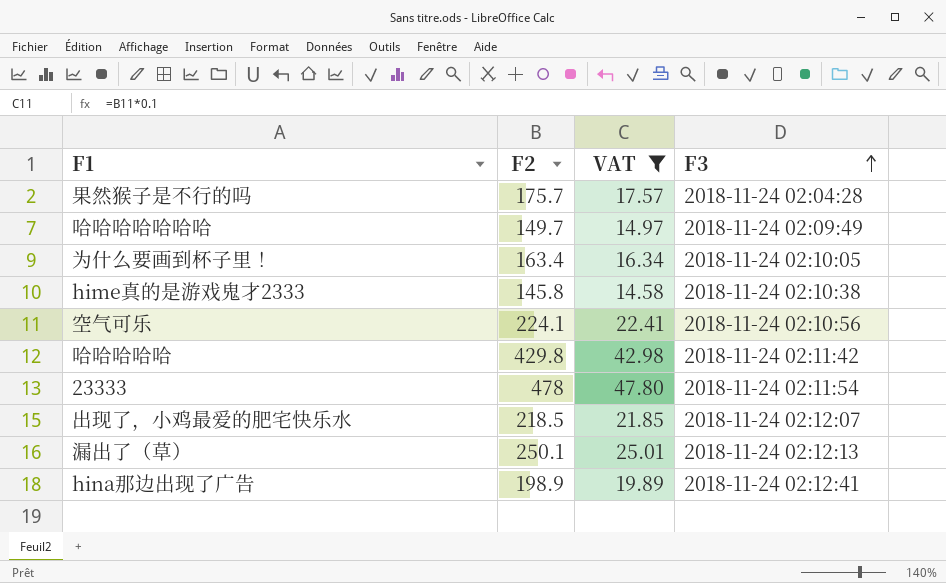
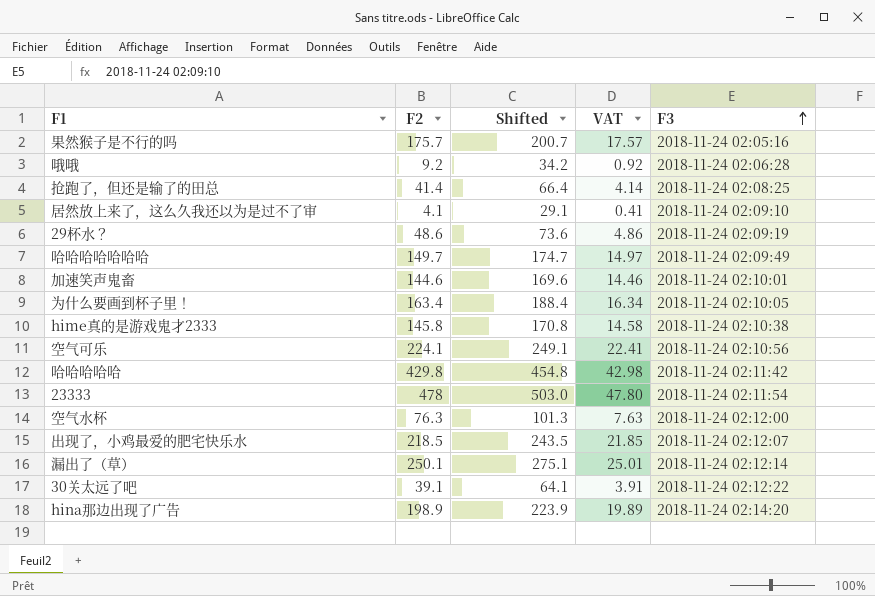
filter: VAT >= 14.58 -> none
column Shifted | formula: none -> [F2] + 25
果然猴子是不行的吗 | F3: 2018-11-24 02:04:28 -> 2018-11-24 02:05:16
漏出了（草） | F3: 2018-11-24 02:12:13 -> 2018-11-24 02:12:14
hina那边出现了广告 | F3: 2018-11-24 02:12:41 -> 2018-11-24 02:14:20

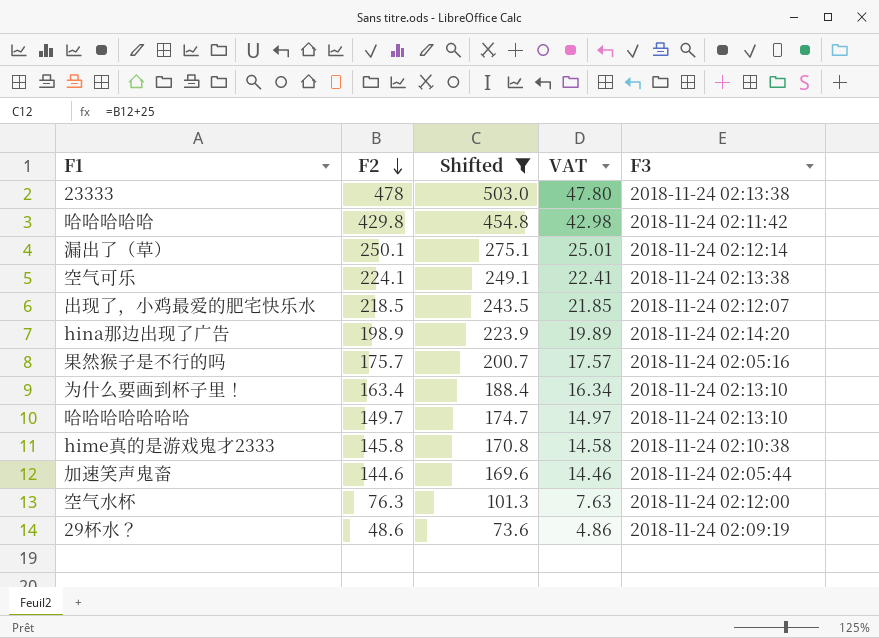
filter: none -> Shifted >= 73.6
row order: F3 ascending -> F2 descending
23333 | F3: 2018-11-24 02:11:54 -> 2018-11-24 02:13:38
空气可乐 | F3: 2018-11-24 02:10:56 -> 2018-11-24 02:13:38
为什么要画到杯子里！ | F3: 2018-11-24 02:10:05 -> 2018-11-24 02:13:10
哈哈哈哈哈哈哈 | F3: 2018-11-24 02:09:49 -> 2018-11-24 02:13:10
加速笑声鬼畜 | F3: 2018-11-24 02:10:01 -> 2018-11-24 02:05:44

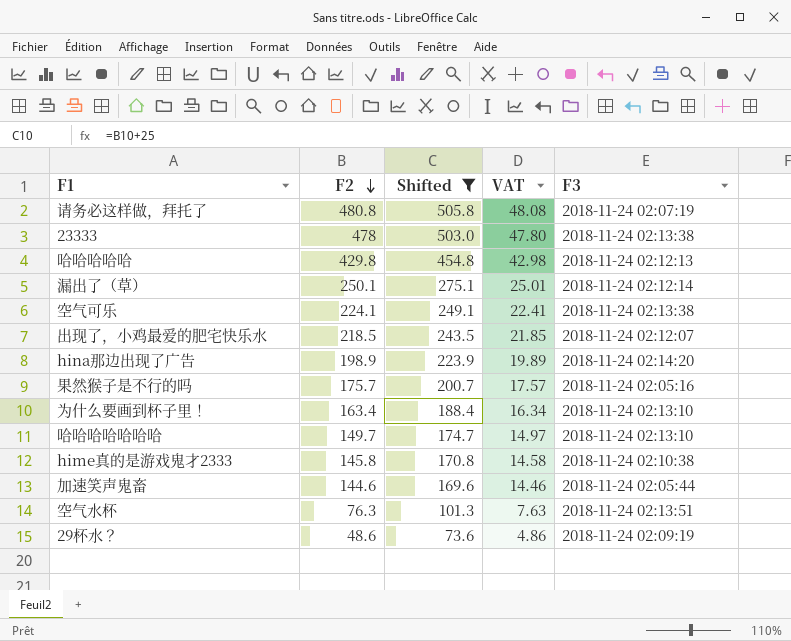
row 请务必这样做，拜托了: none -> 480.8 | 505.8 | 48.08 | 2018-11-24 02:07:19
哈哈哈哈哈 | F3: 2018-11-24 02:11:42 -> 2018-11-24 02:12:13
空气水杯 | F3: 2018-11-24 02:12:00 -> 2018-11-24 02:13:51

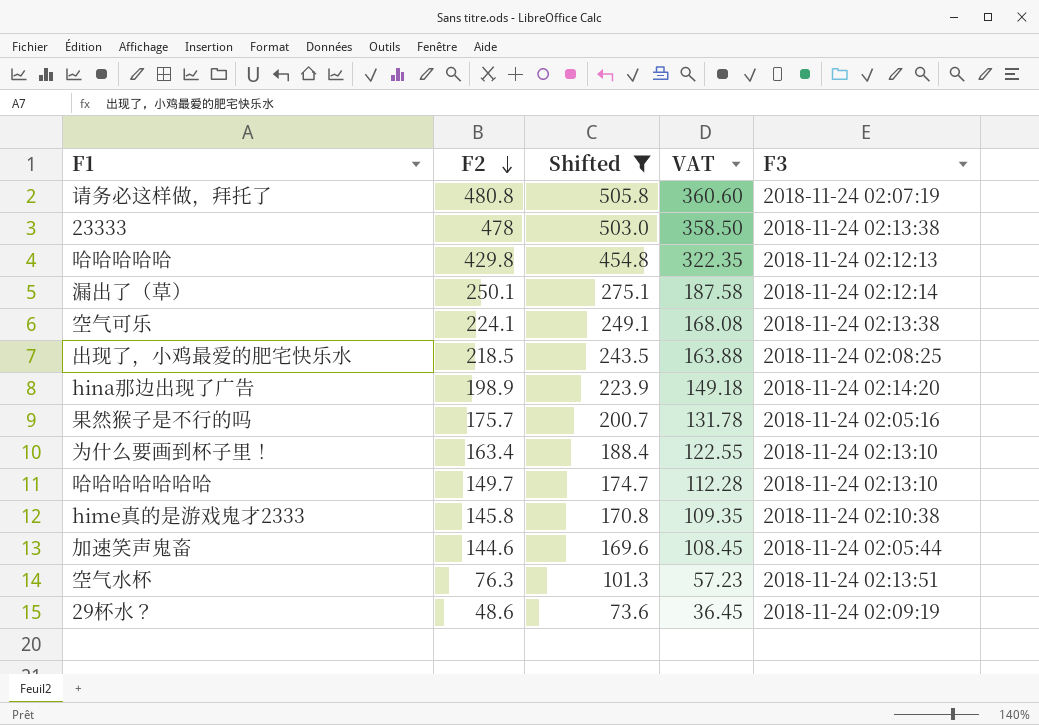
column VAT | formula: [F2] * 0.1 -> [F2] * 0.75
出现了，小鸡最爱的肥宅快乐水 | F3: 2018-11-24 02:12:07 -> 2018-11-24 02:08:25

